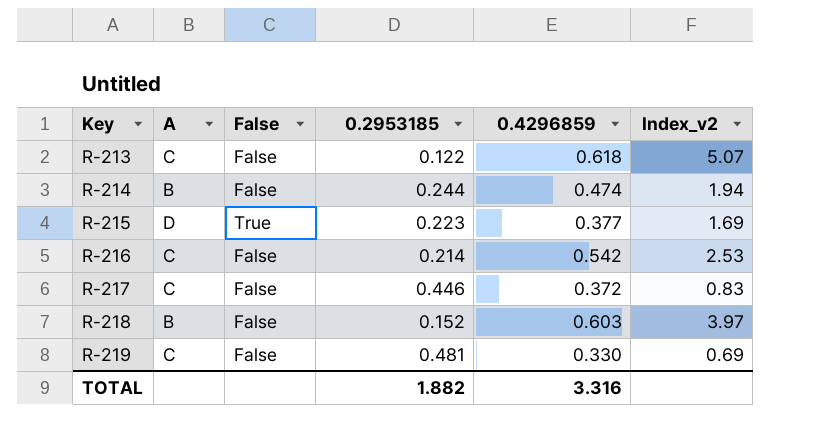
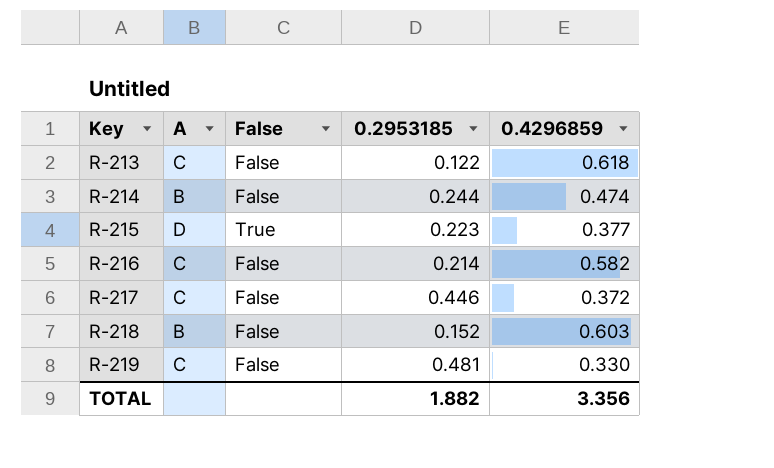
column Index_v2 | formula: [0.4296859] / [0.2953185] -> none
R-216 | 0.4296859: 0.542 -> 0.582
TOTAL | 0.4296859: 3.316 -> 3.356

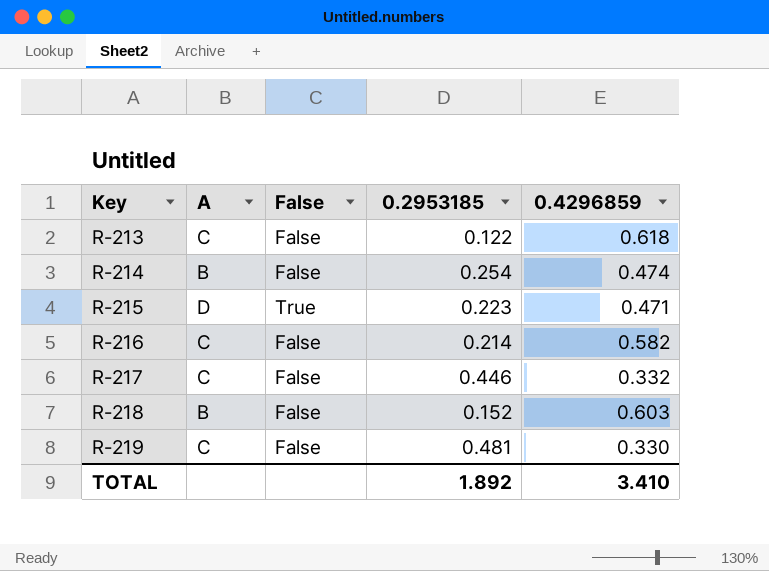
R-214 | 0.2953185: 0.244 -> 0.254
R-215 | 0.4296859: 0.377 -> 0.471
R-217 | 0.4296859: 0.372 -> 0.332
TOTAL | 0.2953185: 1.882 -> 1.892
TOTAL | 0.4296859: 3.356 -> 3.410

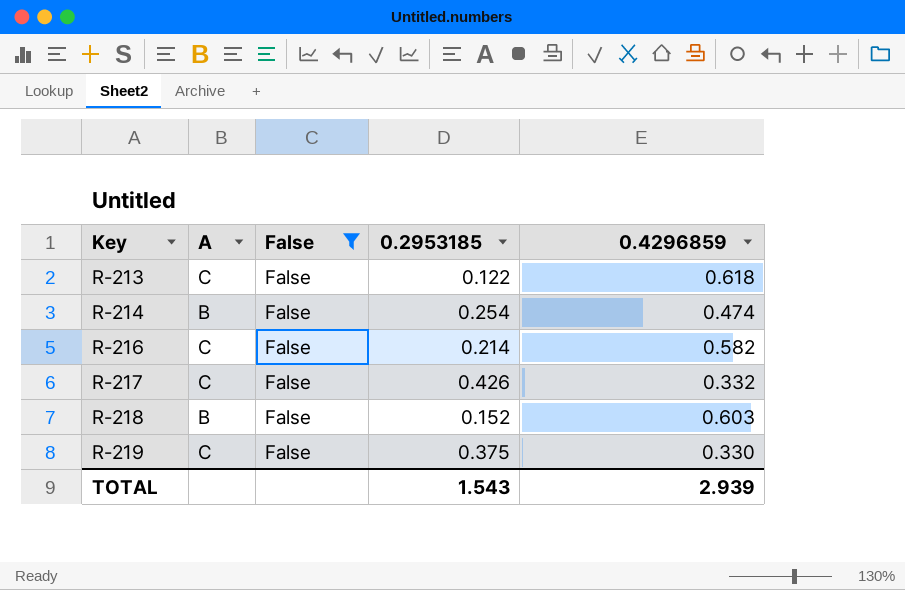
filter: none -> False = False
R-217 | 0.2953185: 0.446 -> 0.426
R-219 | 0.2953185: 0.481 -> 0.375
TOTAL | 0.2953185: 1.892 -> 1.543
TOTAL | 0.4296859: 3.410 -> 2.939

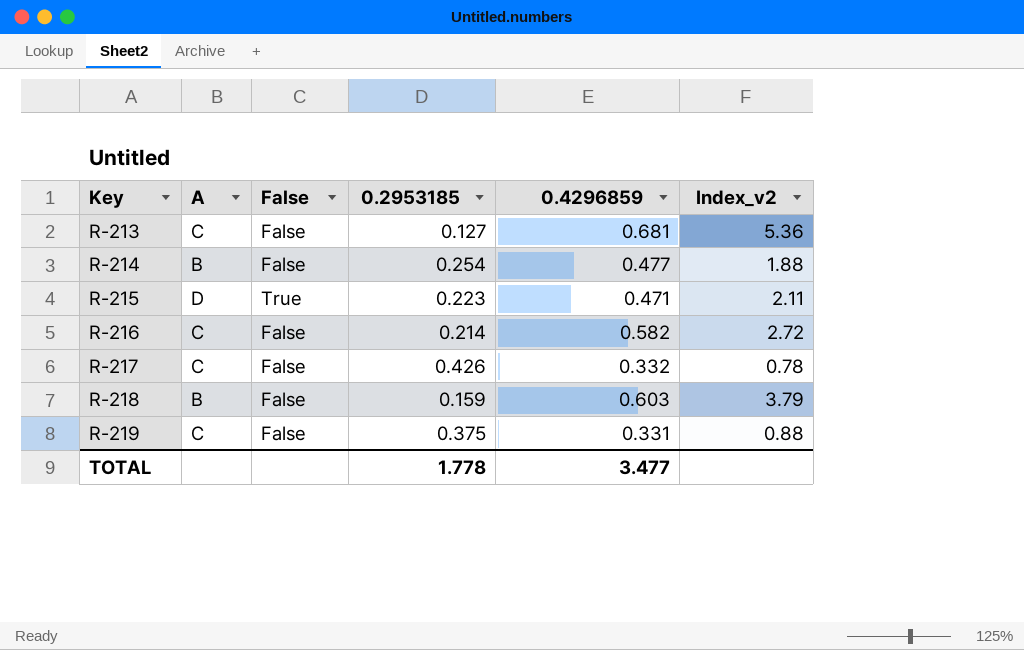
filter: False = False -> none
column Index_v2 | formula: none -> [0.4296859] / [0.2953185]
R-213 | 0.2953185: 0.122 -> 0.127
R-213 | 0.4296859: 0.618 -> 0.681
R-214 | 0.4296859: 0.474 -> 0.477
R-218 | 0.2953185: 0.152 -> 0.159
R-219 | 0.4296859: 0.330 -> 0.331
TOTAL | 0.2953185: 1.543 -> 1.778
TOTAL | 0.4296859: 2.939 -> 3.477

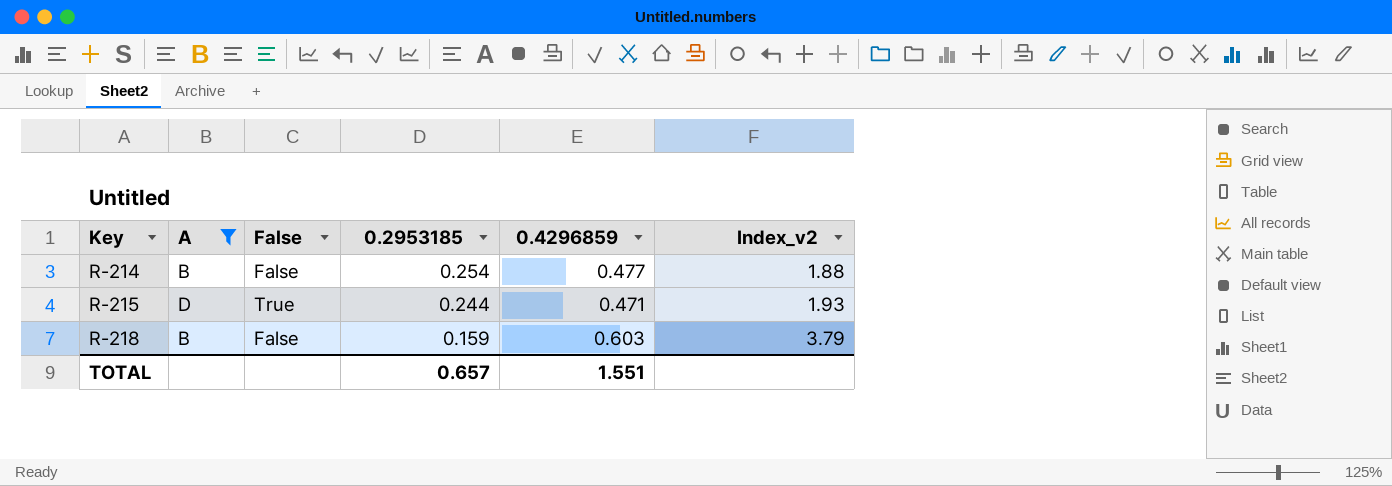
filter: none -> A != C
R-215 | 0.2953185: 0.223 -> 0.244
R-215 | Index_v2: 2.11 -> 1.93
TOTAL | 0.2953185: 1.778 -> 0.657
TOTAL | 0.4296859: 3.477 -> 1.551

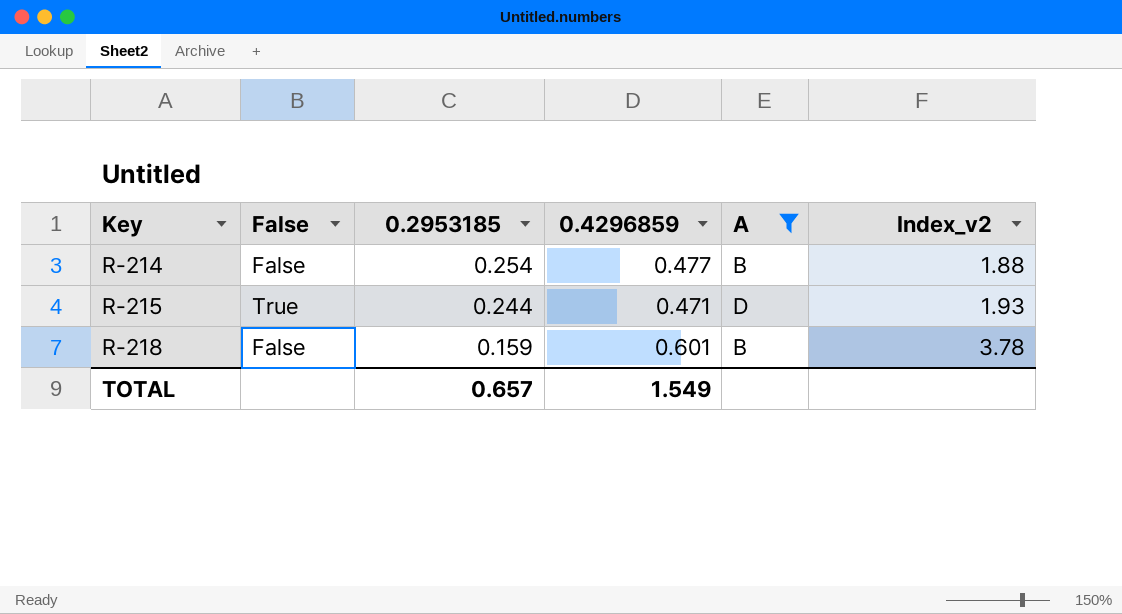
column A | position: 2 -> 5
R-218 | 0.4296859: 0.603 -> 0.601
R-218 | Index_v2: 3.79 -> 3.78
TOTAL | 0.4296859: 1.551 -> 1.549

